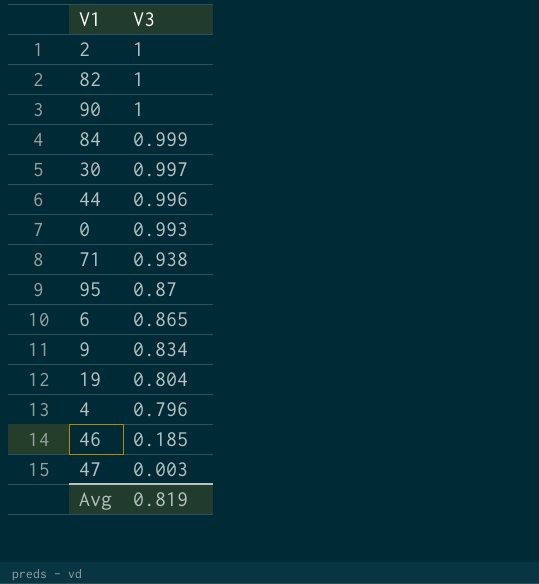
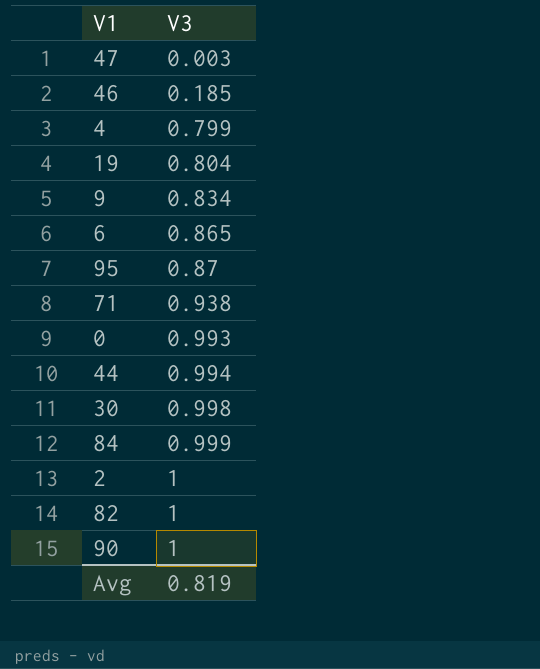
row order: V3 descending -> V3 ascending
4 | V3: 0.796 -> 0.799
44 | V3: 0.996 -> 0.994
30 | V3: 0.997 -> 0.998

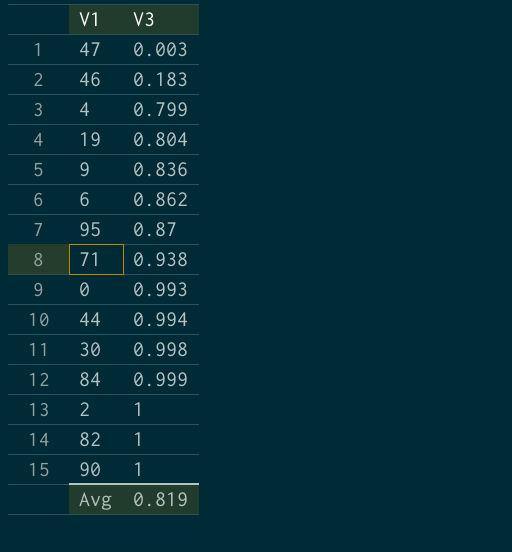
46 | V3: 0.185 -> 0.183
9 | V3: 0.834 -> 0.836
6 | V3: 0.865 -> 0.862

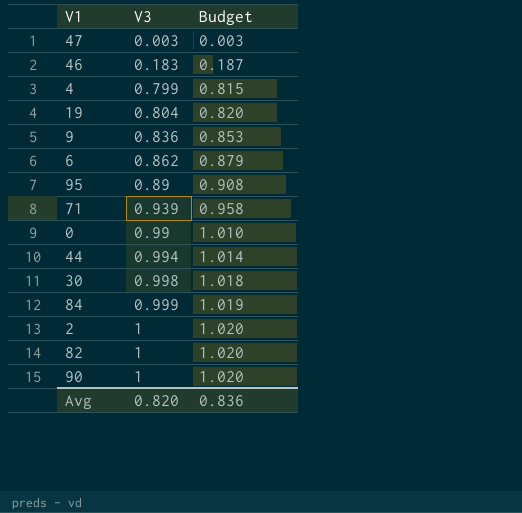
column Budget | formula: none -> [V3] * 1.02
95 | V3: 0.87 -> 0.89
71 | V3: 0.938 -> 0.939
0 | V3: 0.993 -> 0.99
Avg | V3: 0.819 -> 0.820

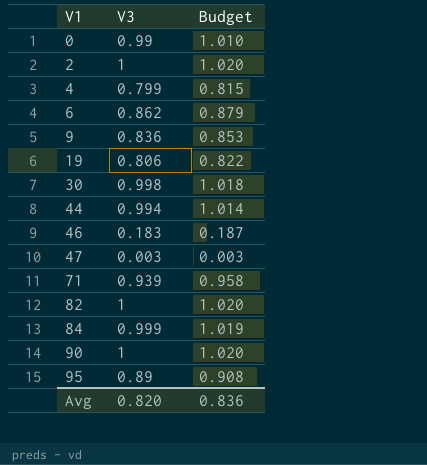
row order: V3 ascending -> V1 ascending
19 | V3: 0.804 -> 0.806
19 | Budget: 0.820 -> 0.822

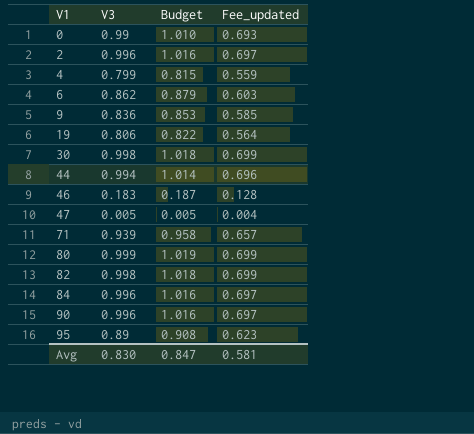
column Fee_updated | formula: none -> [V3] * 0.7
2 | V3: 1 -> 0.996
2 | Budget: 1.020 -> 1.016
47 | V3: 0.003 -> 0.005
47 | Budget: 0.003 -> 0.005
row 80: none -> 0.999 | 1.019 | 0.699
82 | V3: 1 -> 0.998
82 | Budget: 1.020 -> 1.018
84 | V3: 0.999 -> 0.996
84 | Budget: 1.019 -> 1.016
90 | V3: 1 -> 0.996
90 | Budget: 1.020 -> 1.016
Avg | V3: 0.820 -> 0.830
Avg | Budget: 0.836 -> 0.847

